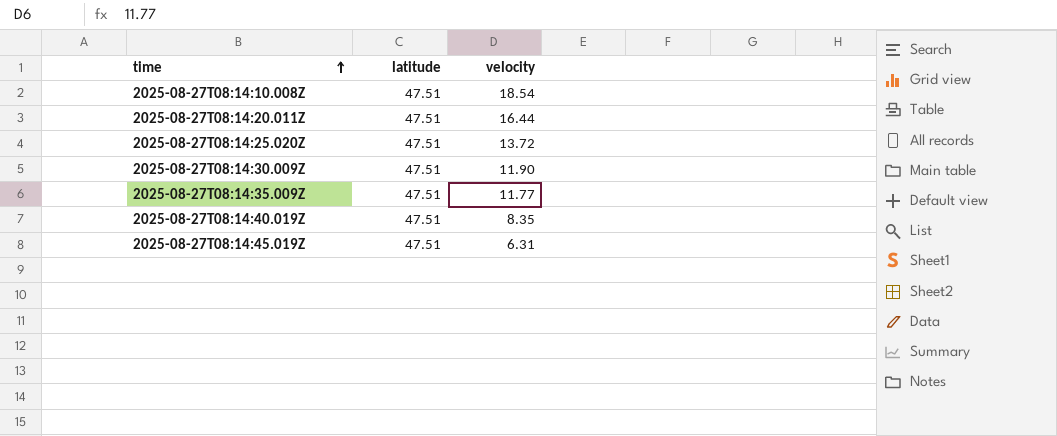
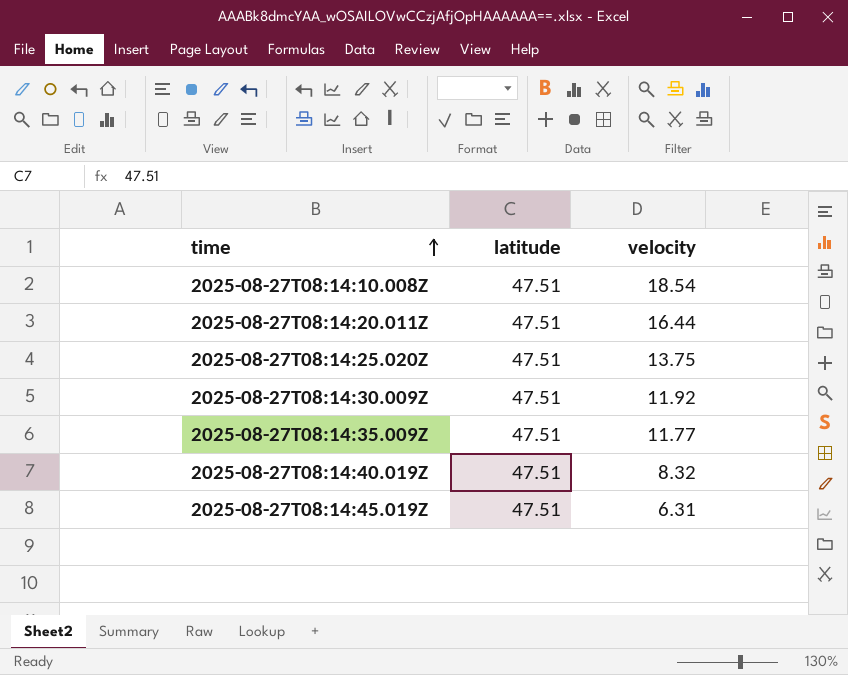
2025-08-27T08:14:25.020Z | velocity: 13.72 -> 13.75
2025-08-27T08:14:30.009Z | velocity: 11.90 -> 11.92
2025-08-27T08:14:40.019Z | velocity: 8.35 -> 8.32

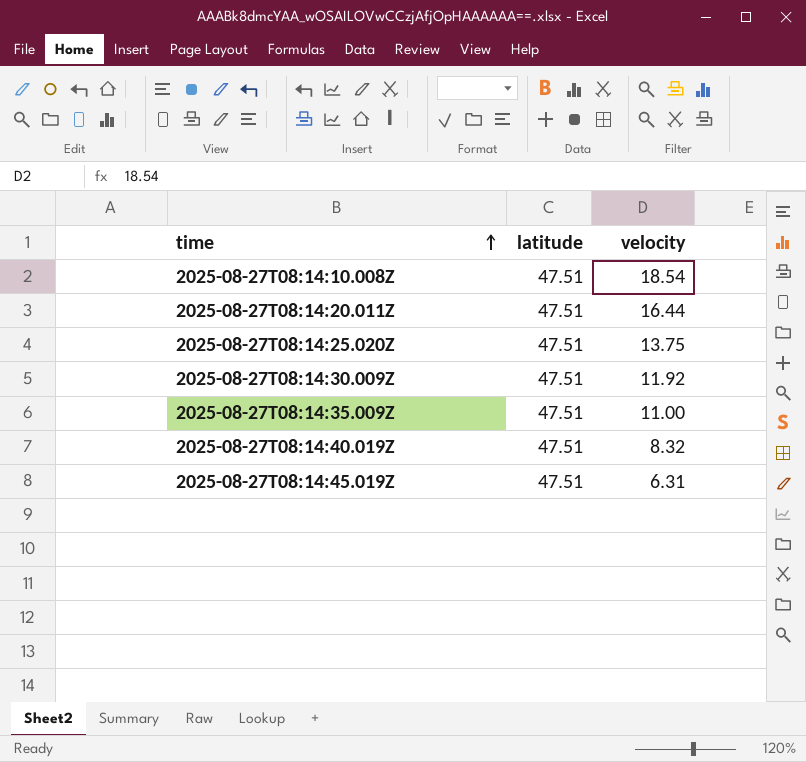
2025-08-27T08:14:35.009Z | velocity: 11.77 -> 11.00

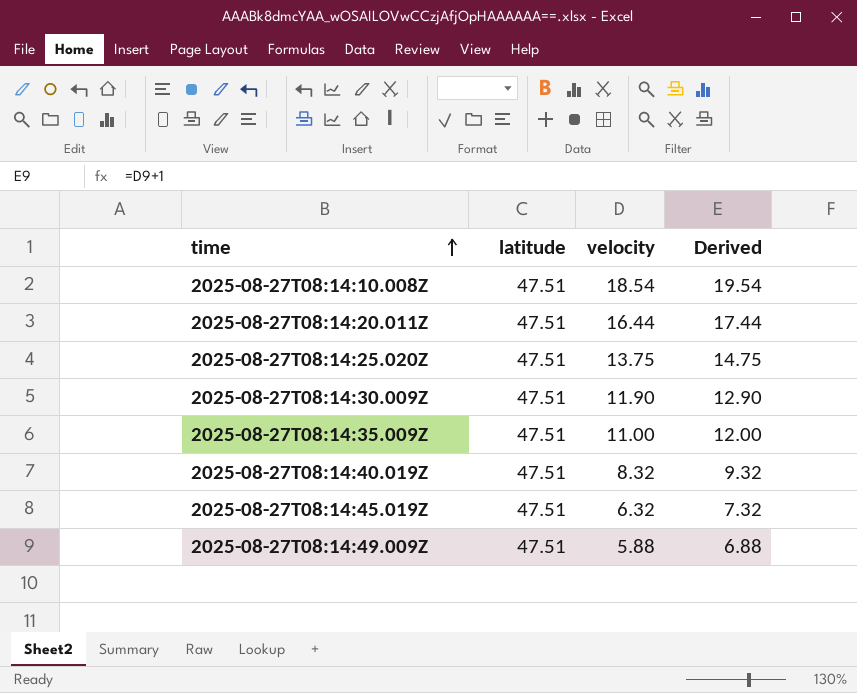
column Derived | formula: none -> [velocity] + 1
2025-08-27T08:14:30.009Z | velocity: 11.92 -> 11.90
2025-08-27T08:14:45.019Z | velocity: 6.31 -> 6.32
row 2025-08-27T08:14:49.009Z: none -> 47.51 | 5.88 | 6.88

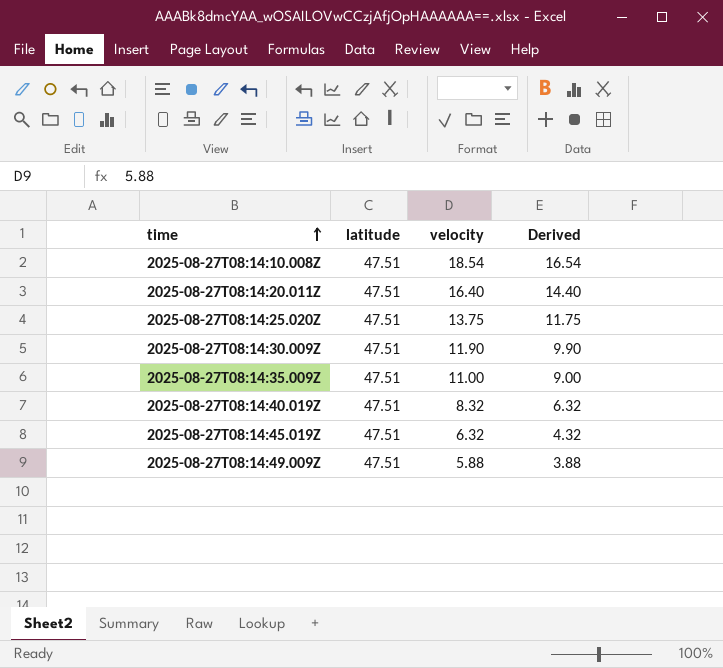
column Derived | formula: [velocity] + 1 -> [velocity] - 2
2025-08-27T08:14:20.011Z | velocity: 16.44 -> 16.40

